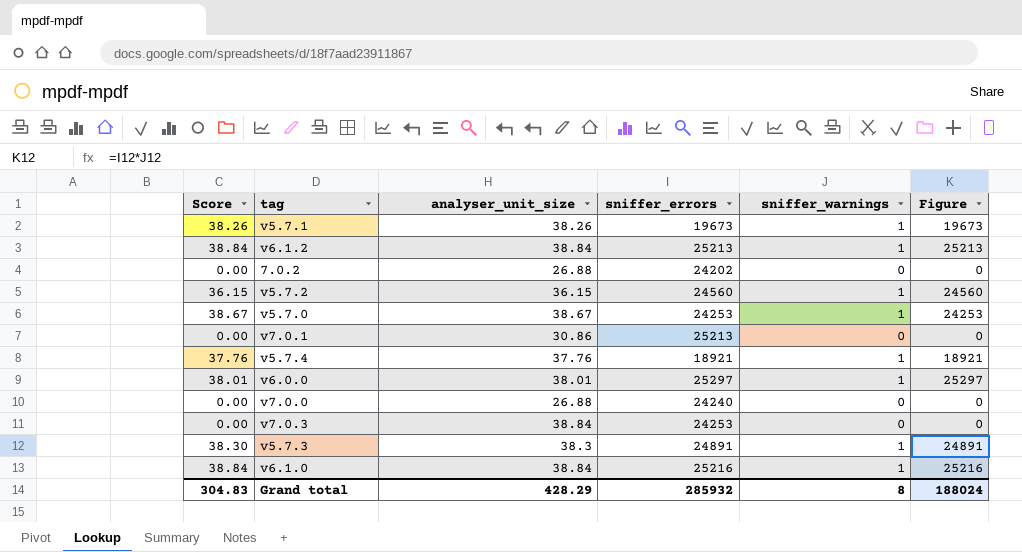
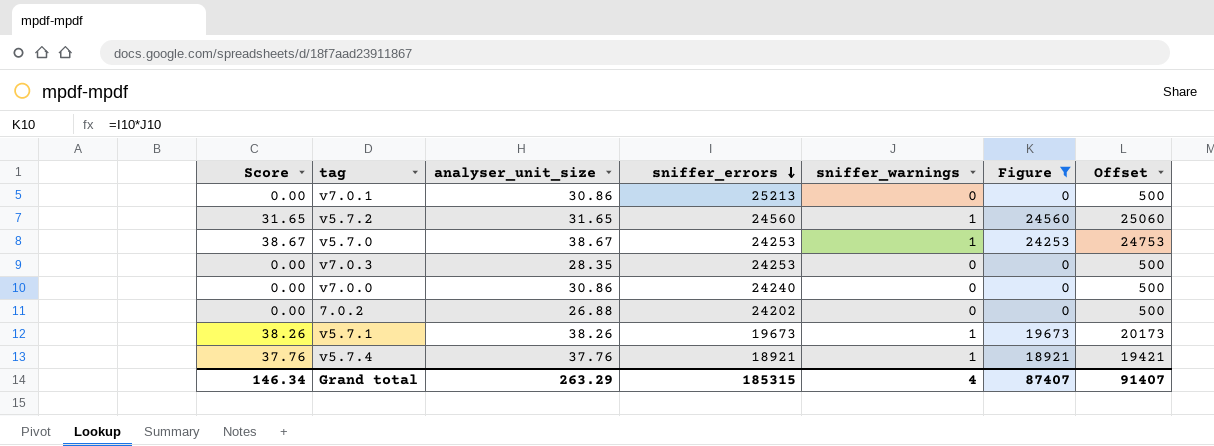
filter: none -> Figure <= 24560
row order: none -> sniffer_errors descending
column Offset | formula: none -> [Figure] + 500
v5.7.2 | Score: 36.15 -> 31.65
v5.7.2 | analyser_unit_size: 36.15 -> 31.65
v7.0.3 | analyser_unit_size: 38.84 -> 28.35
v7.0.0 | analyser_unit_size: 26.88 -> 30.86
Grand total | Score: 304.83 -> 146.34
Grand total | analyser_unit_size: 428.29 -> 263.29
Grand total | sniffer_errors: 285932 -> 185315
Grand total | sniffer_warnings: 8 -> 4
Grand total | Figure: 188024 -> 87407

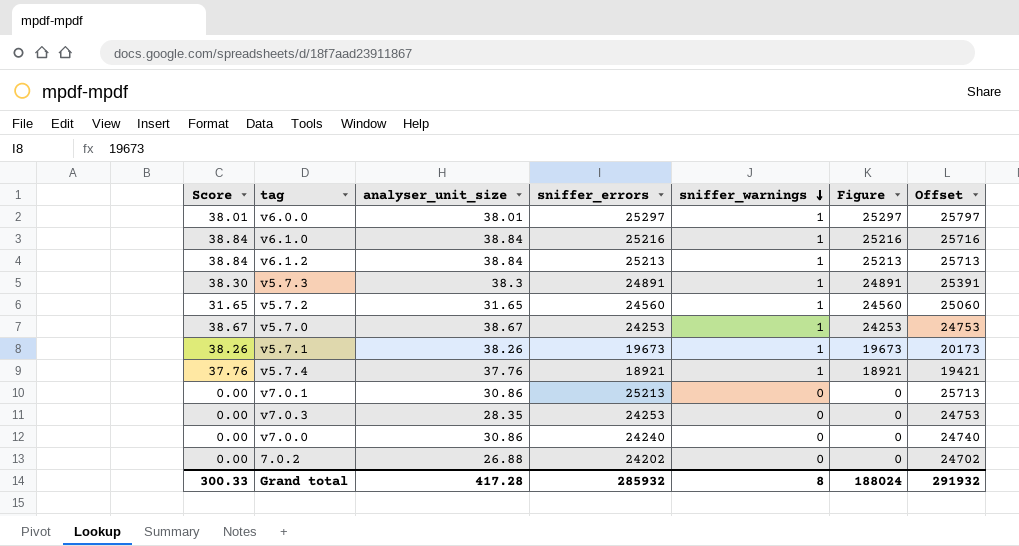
filter: Figure <= 24560 -> none
row order: sniffer_errors descending -> sniffer_warnings descending
column Offset | formula: [Figure] + 500 -> [sniffer_errors] + 500
Grand total | Score: 146.34 -> 300.33
Grand total | analyser_unit_size: 263.29 -> 417.28
Grand total | sniffer_errors: 185315 -> 285932
Grand total | sniffer_warnings: 4 -> 8
Grand total | Figure: 87407 -> 188024
Grand total | Offset: 91407 -> 291932

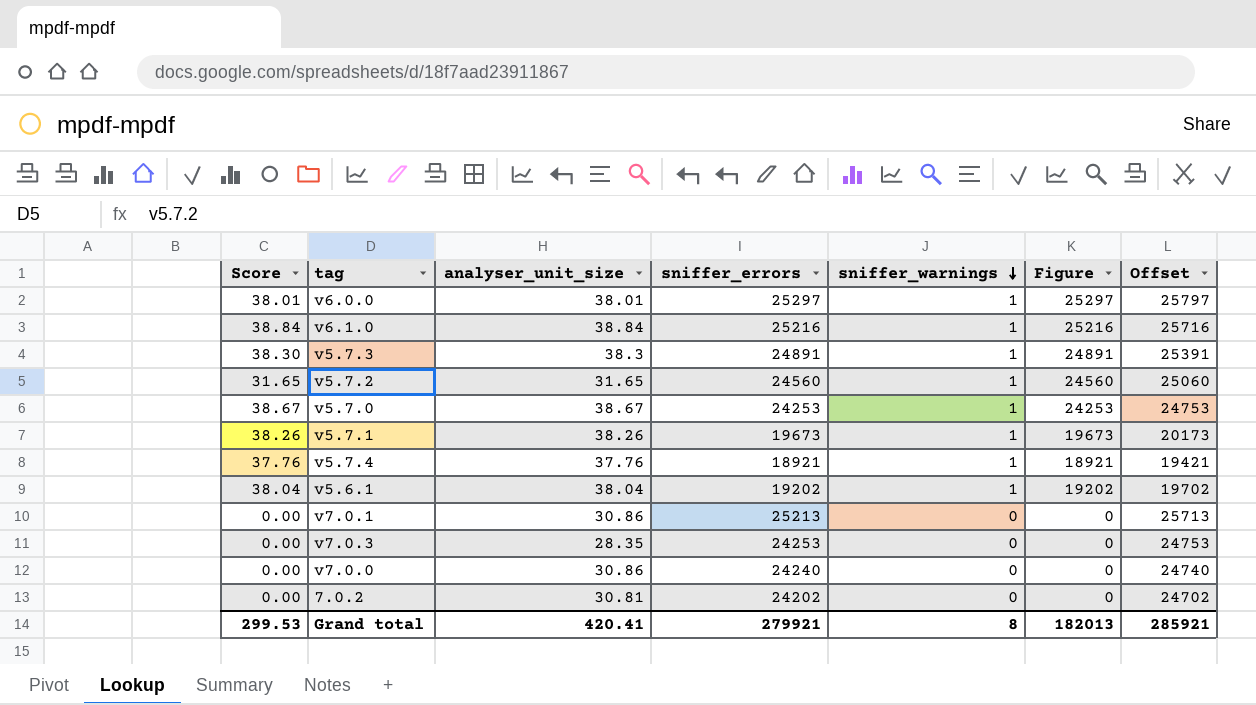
row v6.1.2: 38.84 | 38.84 | 25213 | 1 | 25213 | 25713 -> none
row v5.6.1: none -> 38.04 | 38.04 | 19202 | 1 | 19202 | 19702
7.0.2 | analyser_unit_size: 26.88 -> 30.81
Grand total | Score: 300.33 -> 299.53
Grand total | analyser_unit_size: 417.28 -> 420.41
Grand total | sniffer_errors: 285932 -> 279921
Grand total | Figure: 188024 -> 182013
Grand total | Offset: 291932 -> 285921

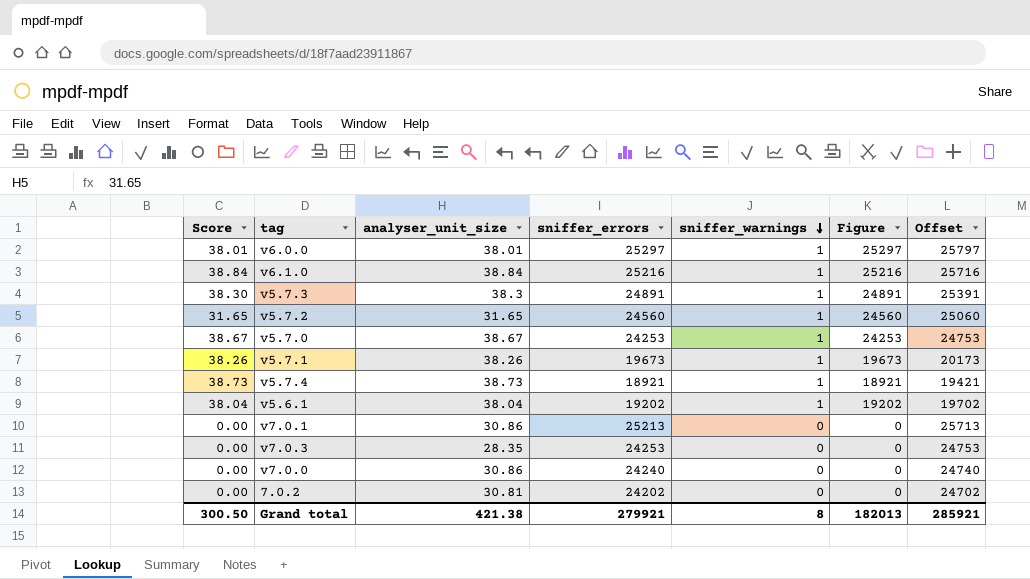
v5.7.4 | Score: 37.76 -> 38.73
v5.7.4 | analyser_unit_size: 37.76 -> 38.73
Grand total | Score: 299.53 -> 300.50
Grand total | analyser_unit_size: 420.41 -> 421.38

